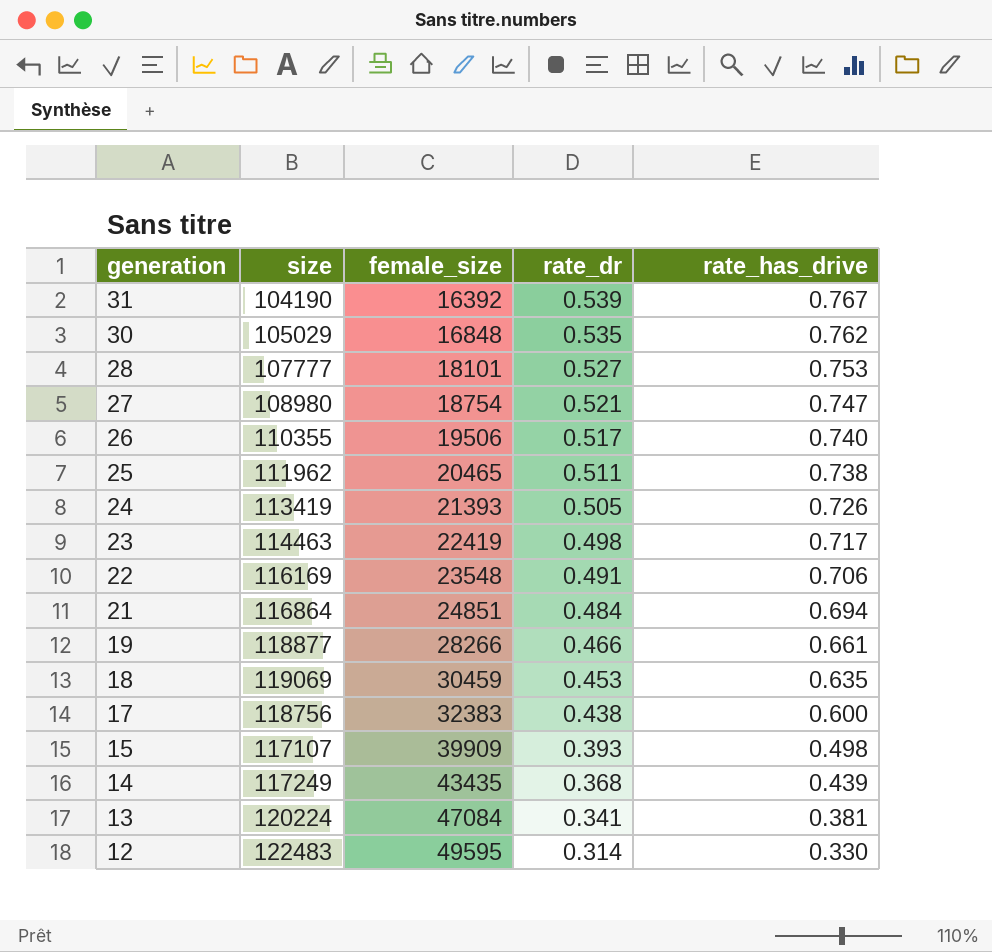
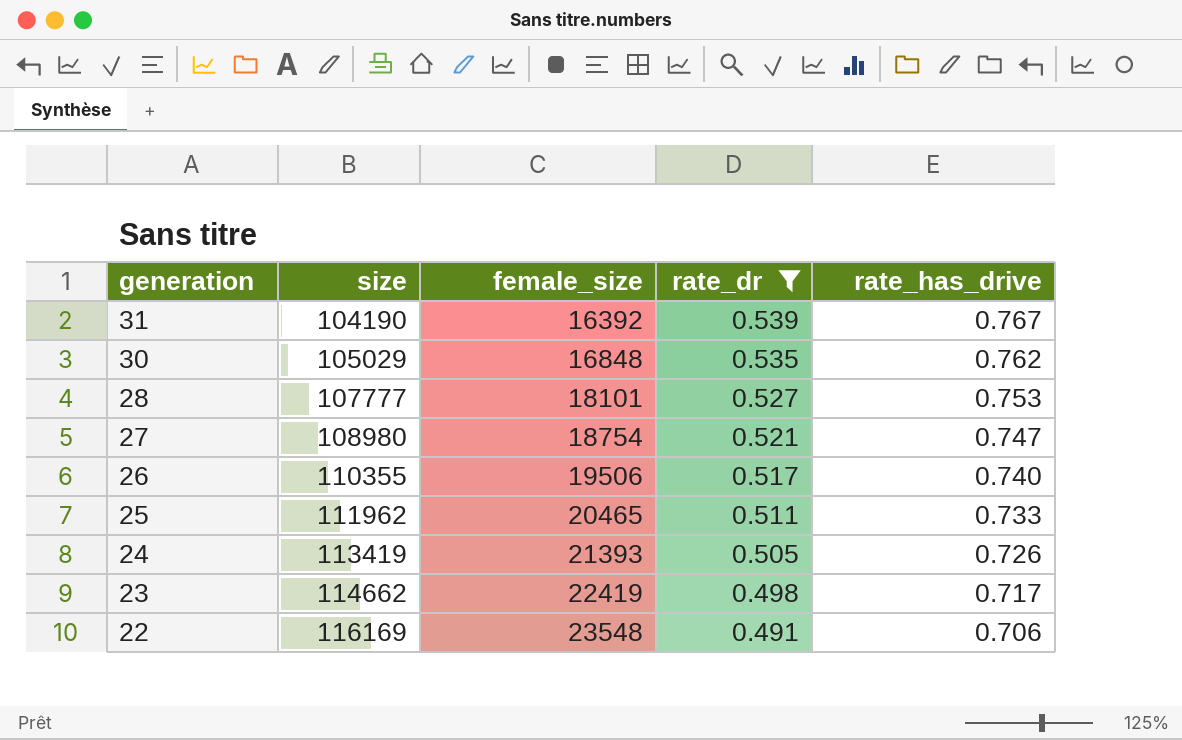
filter: none -> rate_dr >= 0.491
25 | rate_has_drive: 0.738 -> 0.733
23 | size: 114463 -> 114662

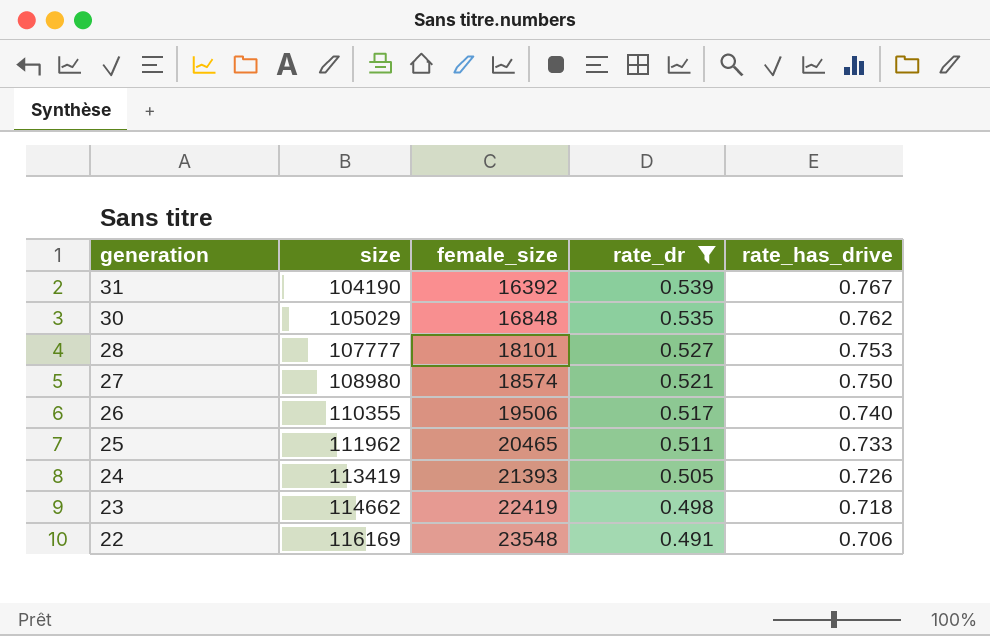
27 | female_size: 18754 -> 18574
27 | rate_has_drive: 0.747 -> 0.750
23 | rate_has_drive: 0.717 -> 0.718

